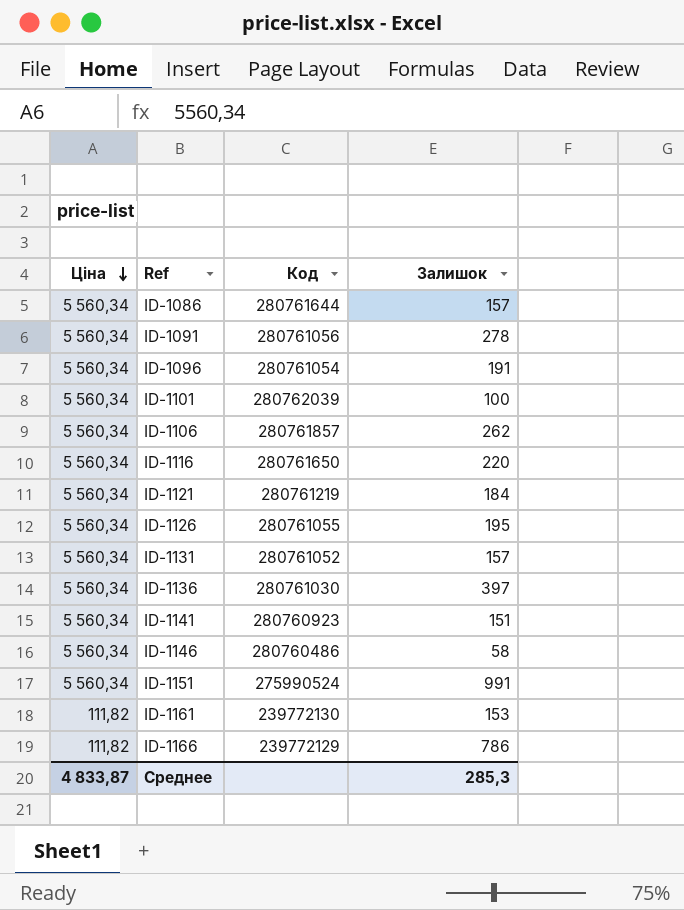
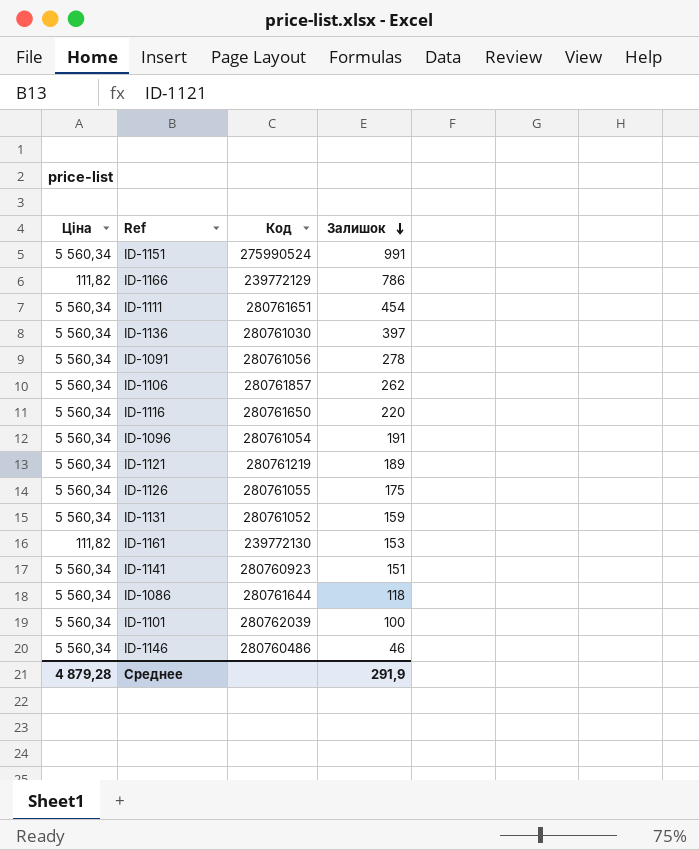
row order: Ціна descending -> Залишок descending
row ID-1111: none -> 5 560,34 | 280761651 | 454
ID-1121 | Залишок: 184 -> 189
ID-1126 | Залишок: 195 -> 175
ID-1131 | Залишок: 157 -> 159
ID-1086 | Залишок: 157 -> 118
ID-1146 | Залишок: 58 -> 46
Среднее | Ціна: 4 833,87 -> 4 879,28
Среднее | Залишок: 285,3 -> 291,9

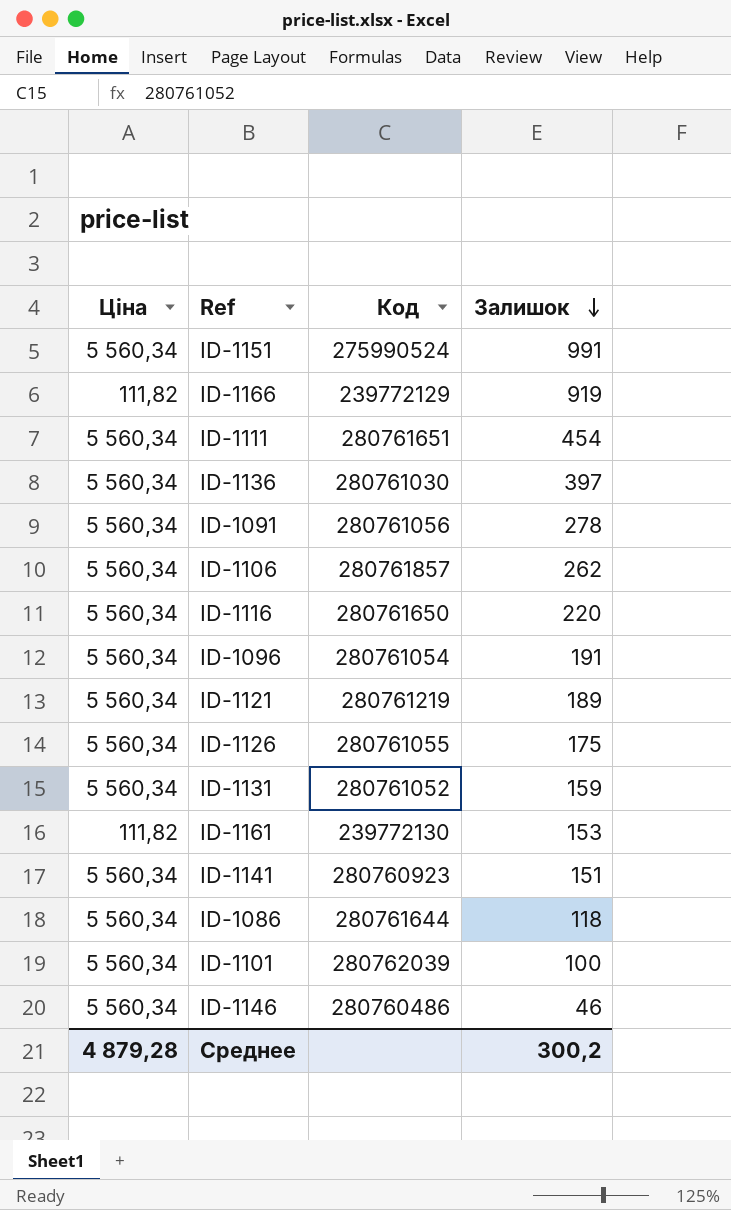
ID-1166 | Залишок: 786 -> 919
Среднее | Залишок: 291,9 -> 300,2

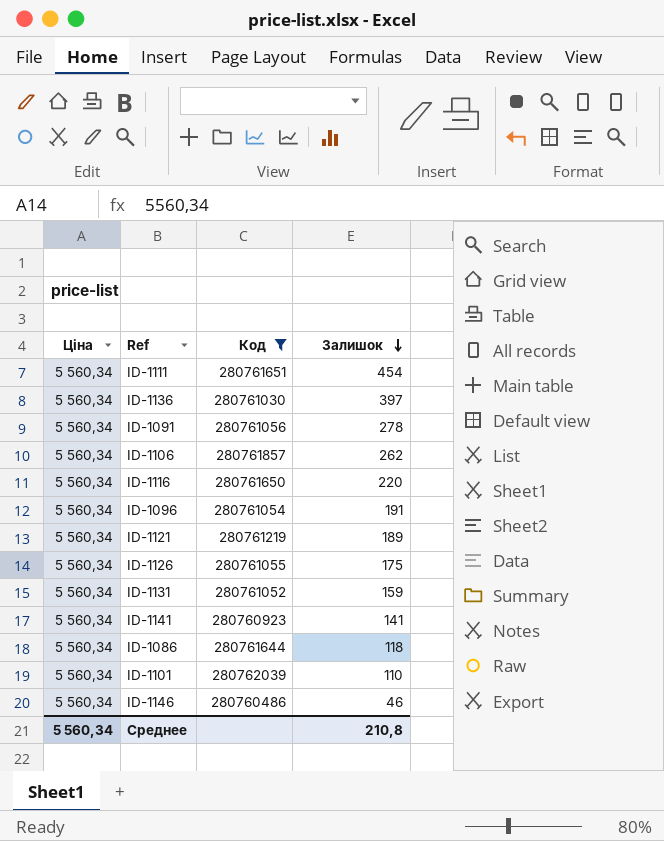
filter: none -> Код >= 280760486
ID-1141 | Залишок: 151 -> 141
ID-1101 | Залишок: 100 -> 110
Среднее | Ціна: 4 879,28 -> 5 560,34
Среднее | Залишок: 300,2 -> 210,8

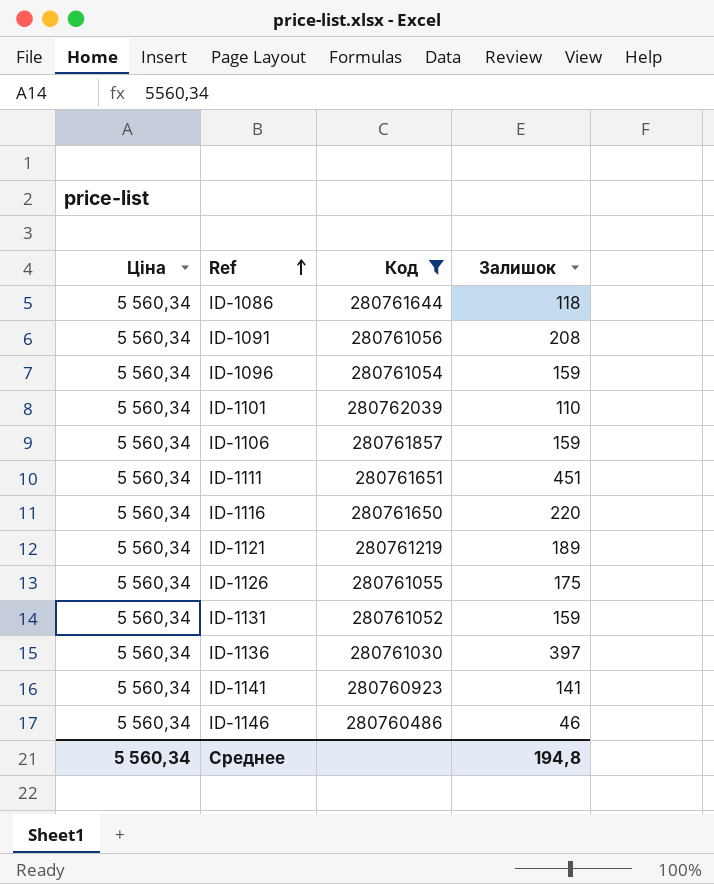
row order: Залишок descending -> Ref ascending
ID-1091 | Залишок: 278 -> 208
ID-1096 | Залишок: 191 -> 159
ID-1106 | Залишок: 262 -> 159
ID-1111 | Залишок: 454 -> 451
Среднее | Залишок: 210,8 -> 194,8

